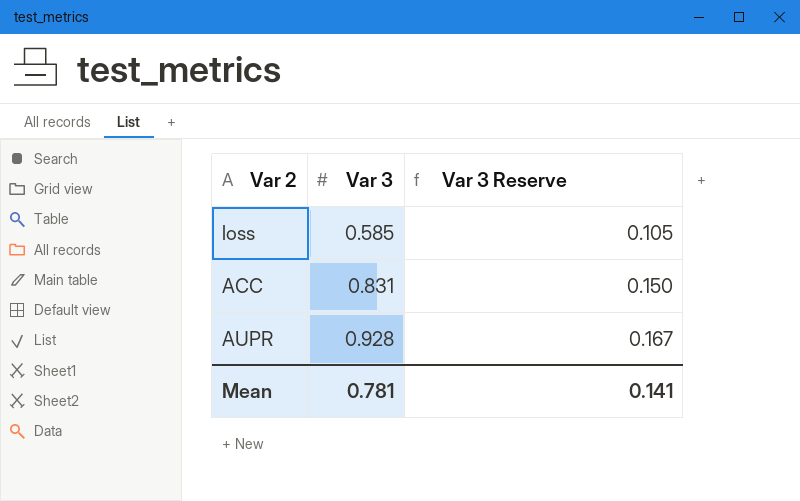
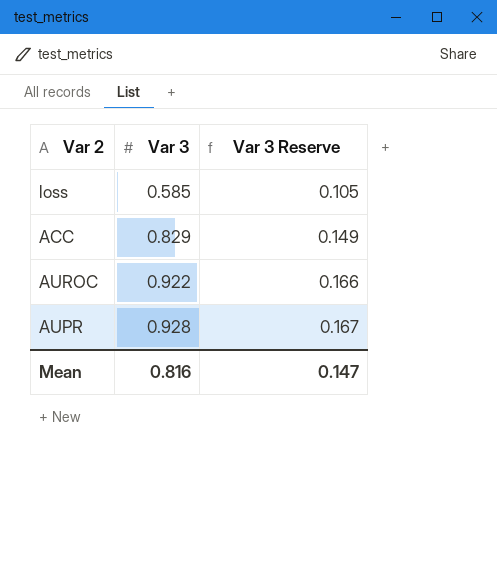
ACC | Var 3: 0.831 -> 0.829
ACC | Var 3 Reserve: 0.150 -> 0.149
row AUROC: none -> 0.922 | 0.166
Mean | Var 3: 0.781 -> 0.816
Mean | Var 3 Reserve: 0.141 -> 0.147

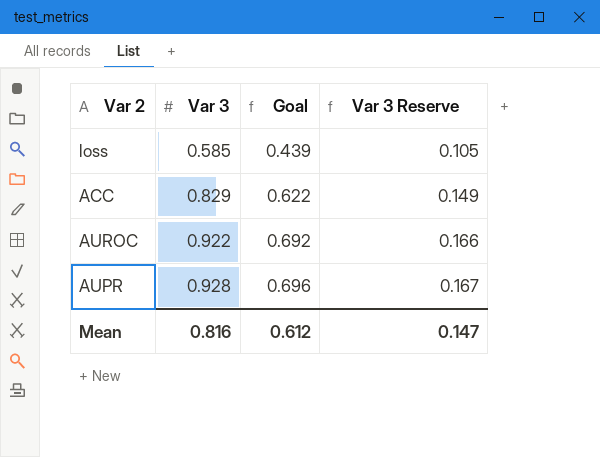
column Goal | formula: none -> [Var 3] * 0.75

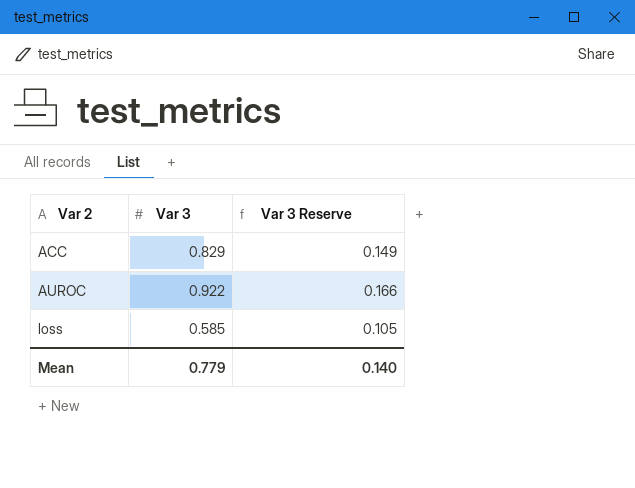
row order: Var 3 ascending -> Var 2 ascending
column Goal | formula: [Var 3] * 0.75 -> none
row AUPR: 0.928 | 0.696 | 0.167 -> none
Mean | Var 3: 0.816 -> 0.779
Mean | Var 3 Reserve: 0.147 -> 0.140

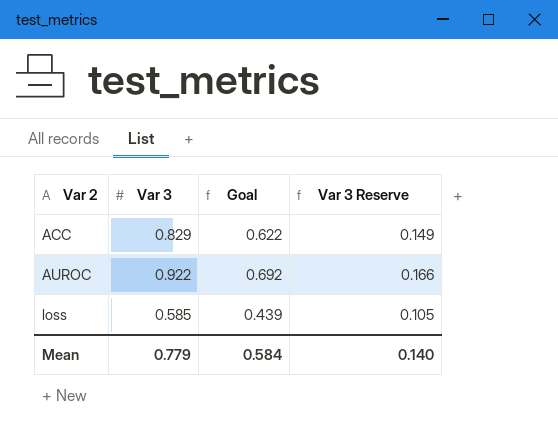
column Goal | formula: none -> [Var 3] * 0.75

